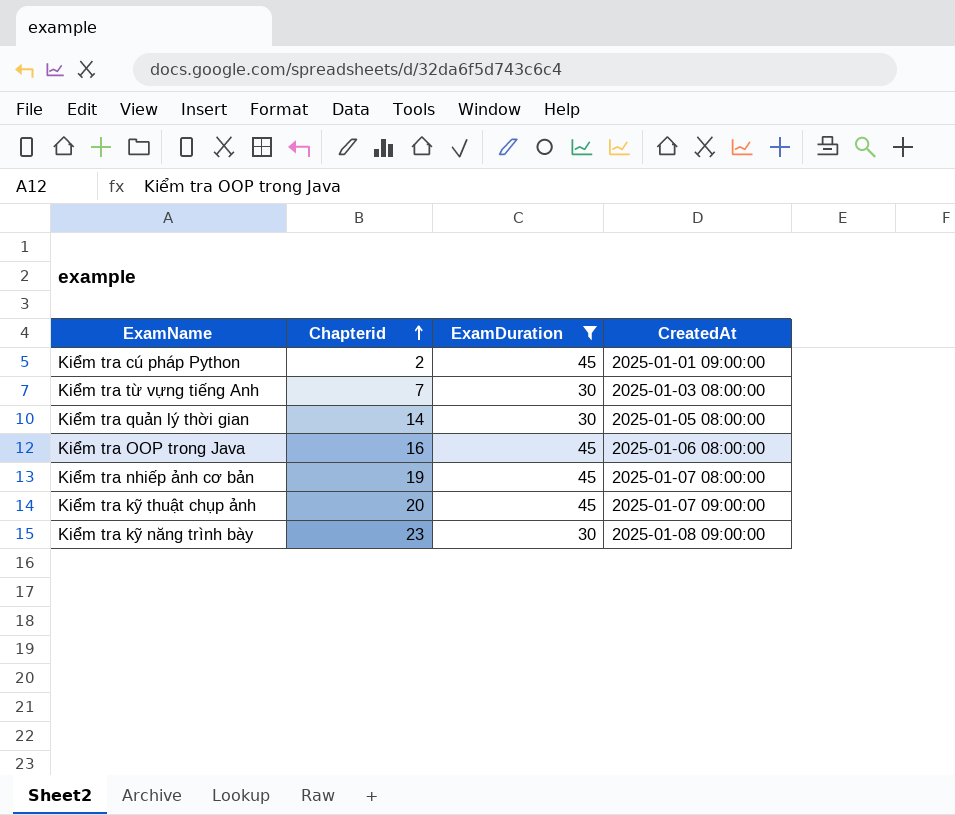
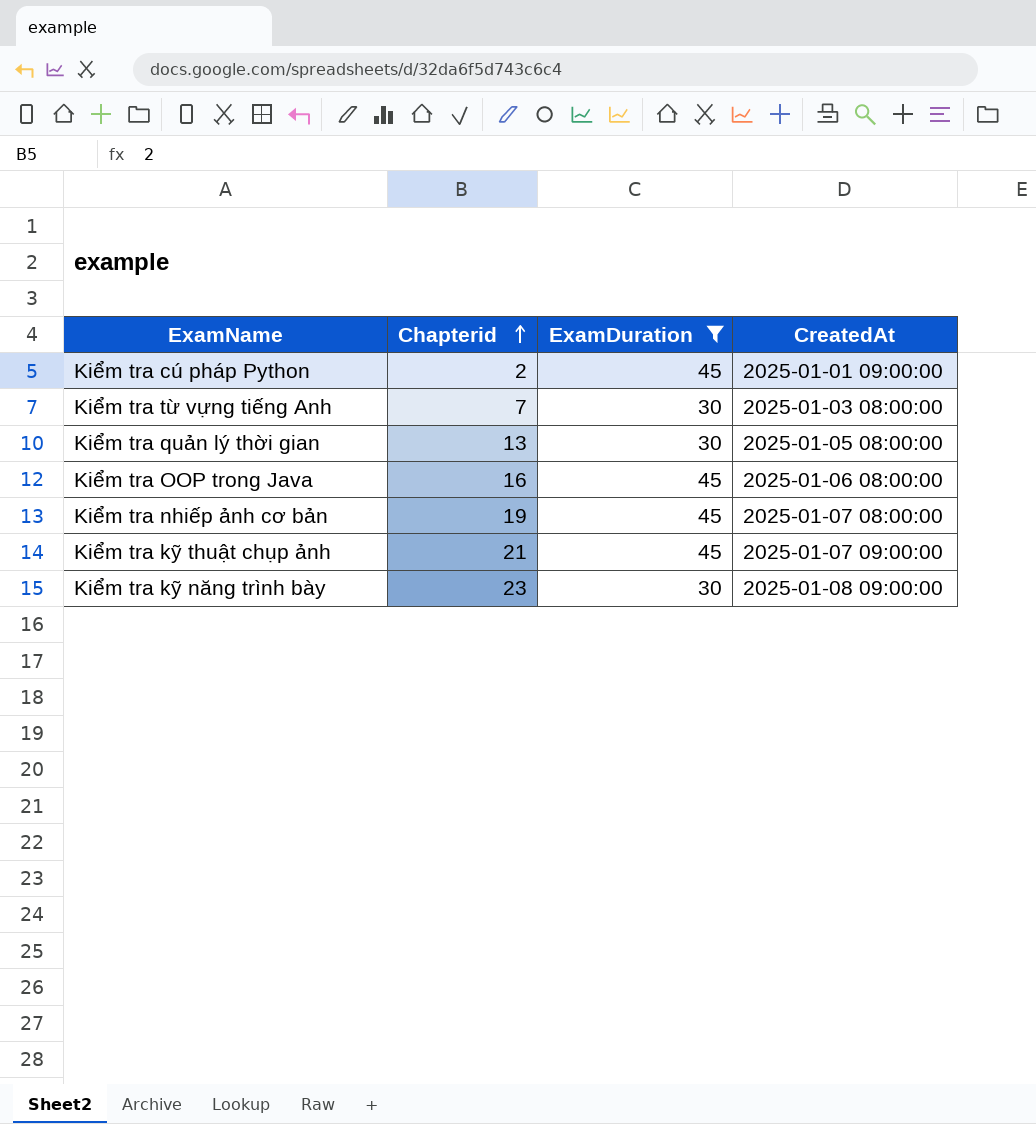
Kiểm tra quản lý thời gian | Chapterid: 14 -> 13
Kiểm tra kỹ thuật chụp ảnh | Chapterid: 20 -> 21

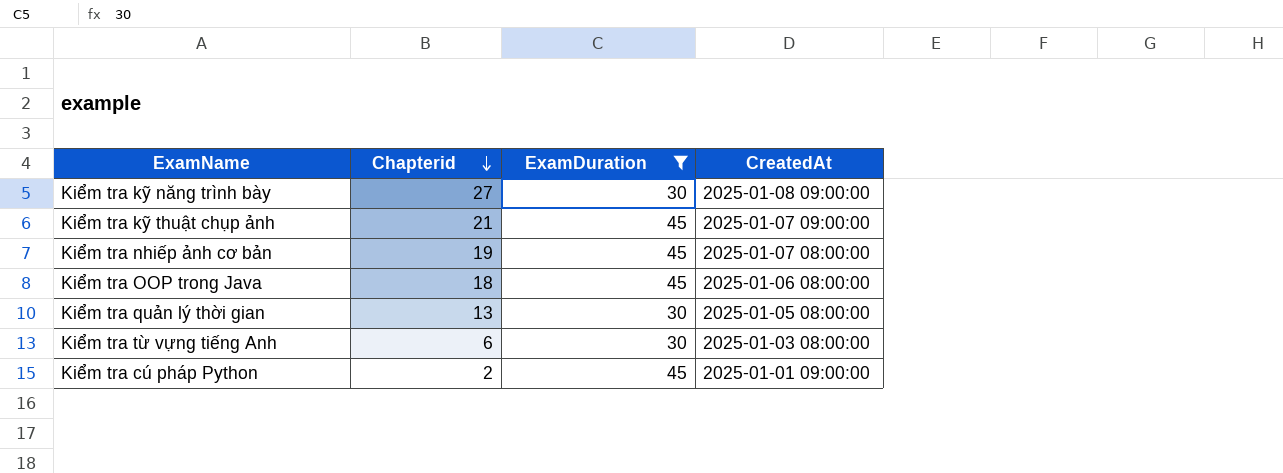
row order: Chapterid ascending -> Chapterid descending
Kiểm tra kỹ năng trình bày | Chapterid: 23 -> 27
Kiểm tra OOP trong Java | Chapterid: 16 -> 18
Kiểm tra từ vựng tiếng Anh | Chapterid: 7 -> 6

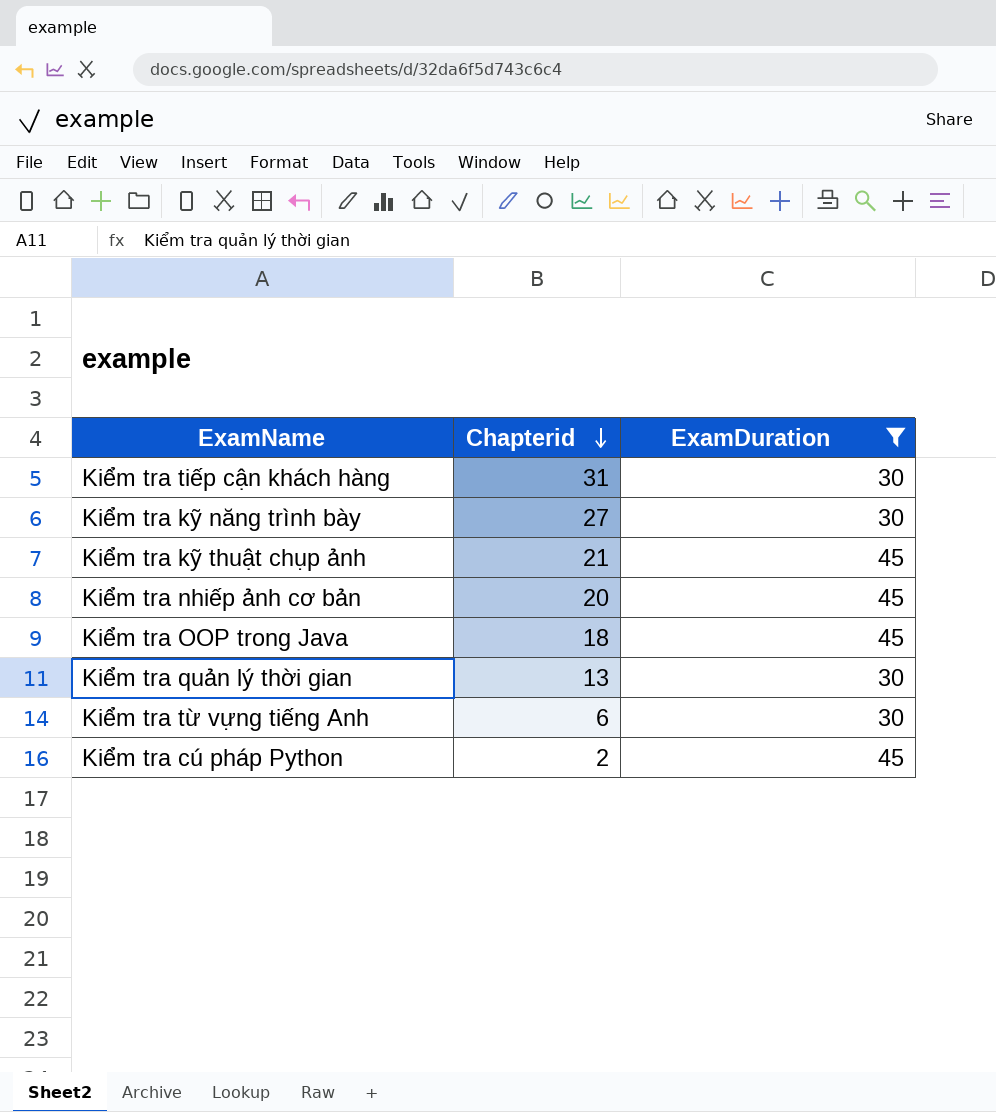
column CreatedAt | position: 4 -> none
row Kiểm tra tiếp cận khách hàng: none -> 31 | 30
Kiểm tra nhiếp ảnh cơ bản | Chapterid: 19 -> 20

